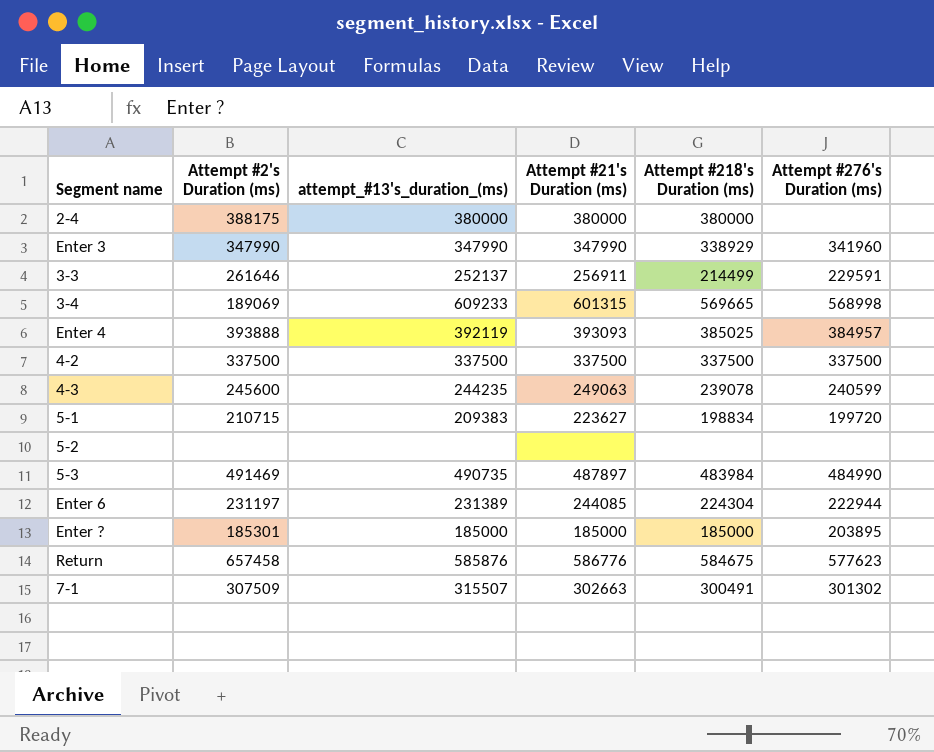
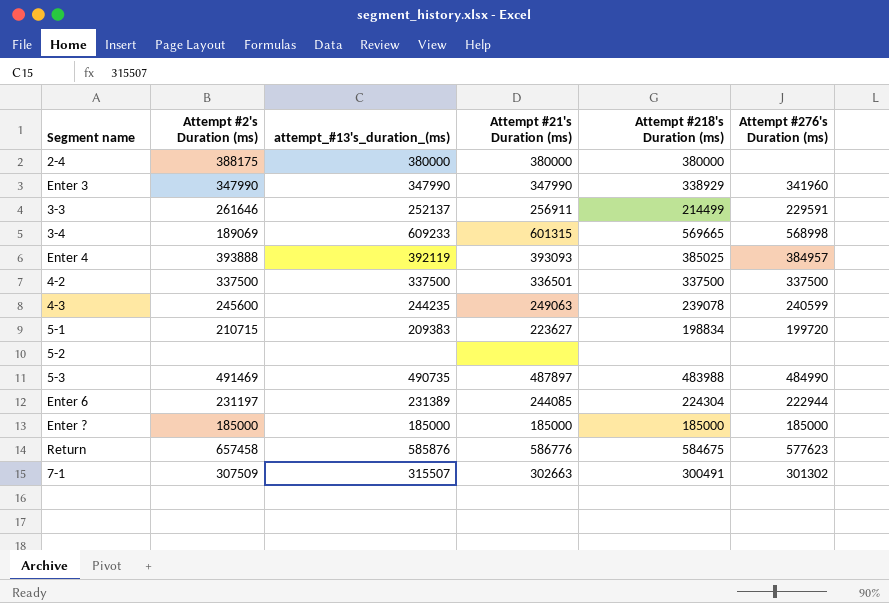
4-2 | Attempt #21's Duration (ms): 337500 -> 336501
5-3 | Attempt #218's Duration (ms): 483984 -> 483988
Enter ? | Attempt #2's Duration (ms): 185301 -> 185000
Enter ? | Attempt #276's Duration (ms): 203895 -> 185000

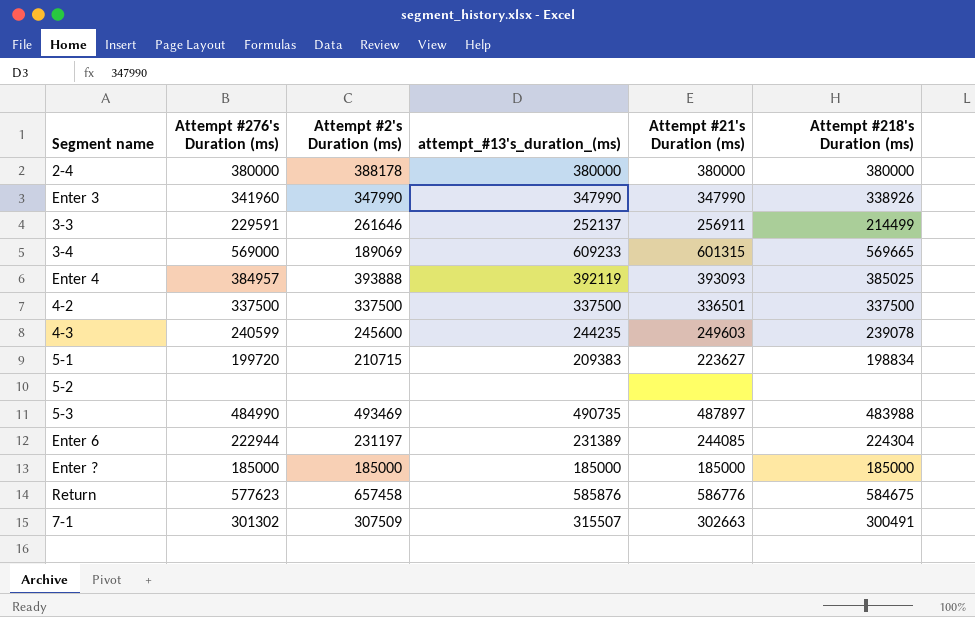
column Attempt #276's Duration (ms) | position: 6 -> 2
2-4 | Attempt #276's Duration (ms): none -> 380000
2-4 | Attempt #2's Duration (ms): 388175 -> 388178
Enter 3 | Attempt #218's Duration (ms): 338929 -> 338926
3-4 | Attempt #276's Duration (ms): 568998 -> 569000
4-3 | Attempt #21's Duration (ms): 249063 -> 249603
5-3 | Attempt #2's Duration (ms): 491469 -> 493469

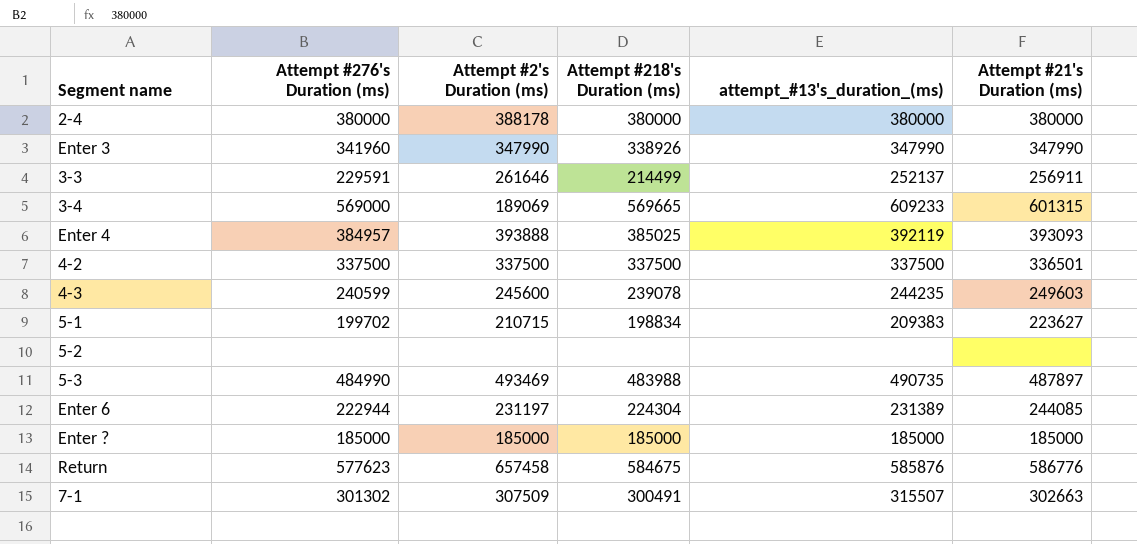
column Attempt #218's Duration (ms) | position: 6 -> 4
5-1 | Attempt #276's Duration (ms): 199720 -> 199702

